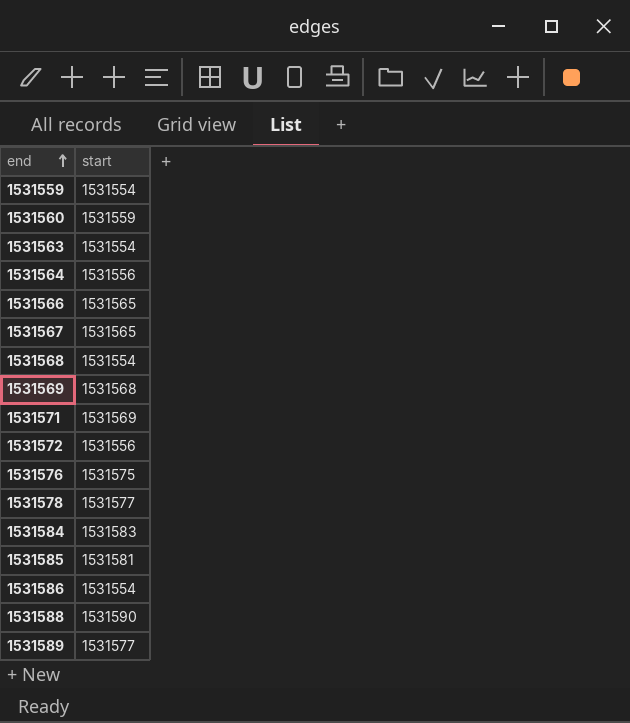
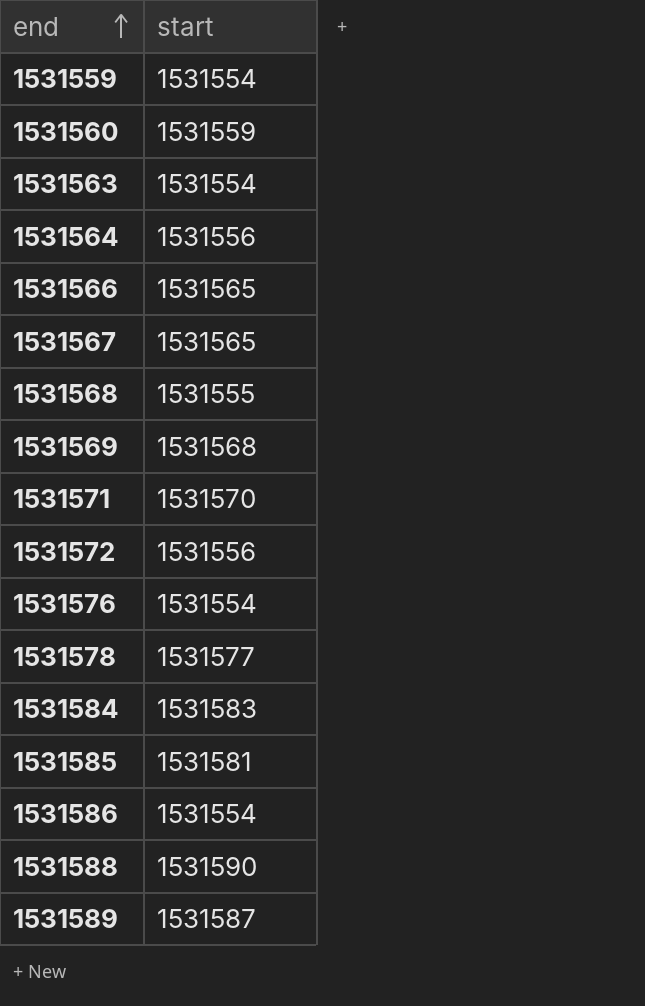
1531568 | start: 1531554 -> 1531555
1531571 | start: 1531569 -> 1531570
1531576 | start: 1531575 -> 1531554
1531589 | start: 1531577 -> 1531587

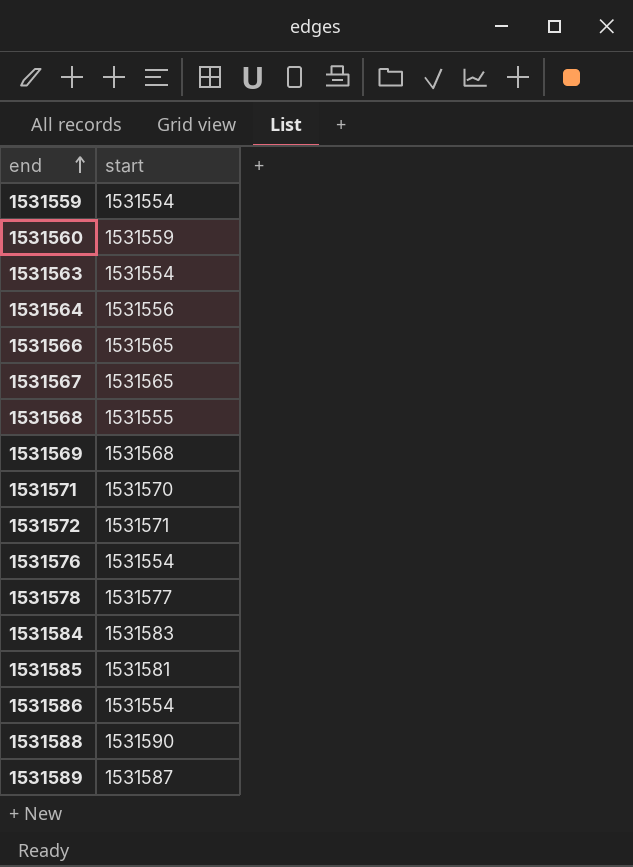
1531572 | start: 1531556 -> 1531571

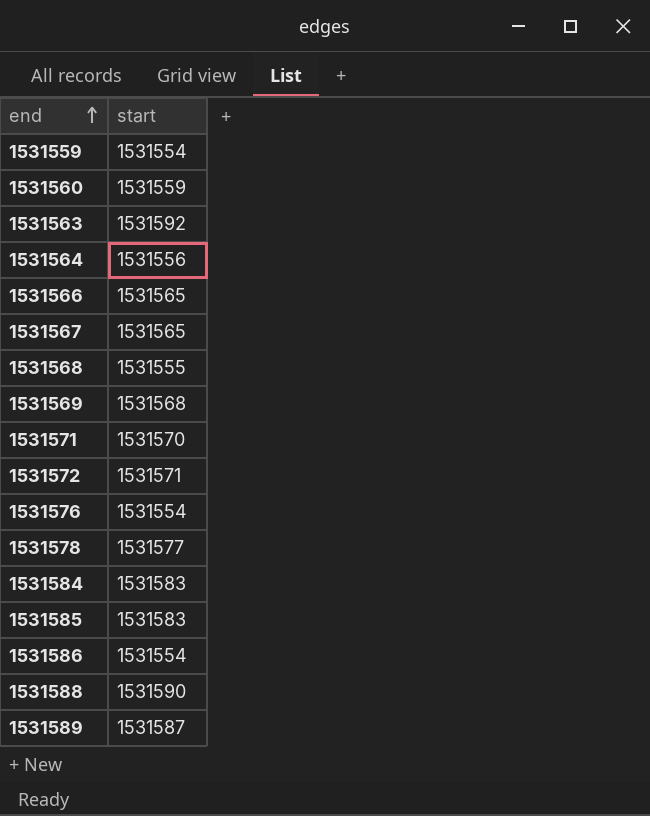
1531563 | start: 1531554 -> 1531592
1531585 | start: 1531581 -> 1531583

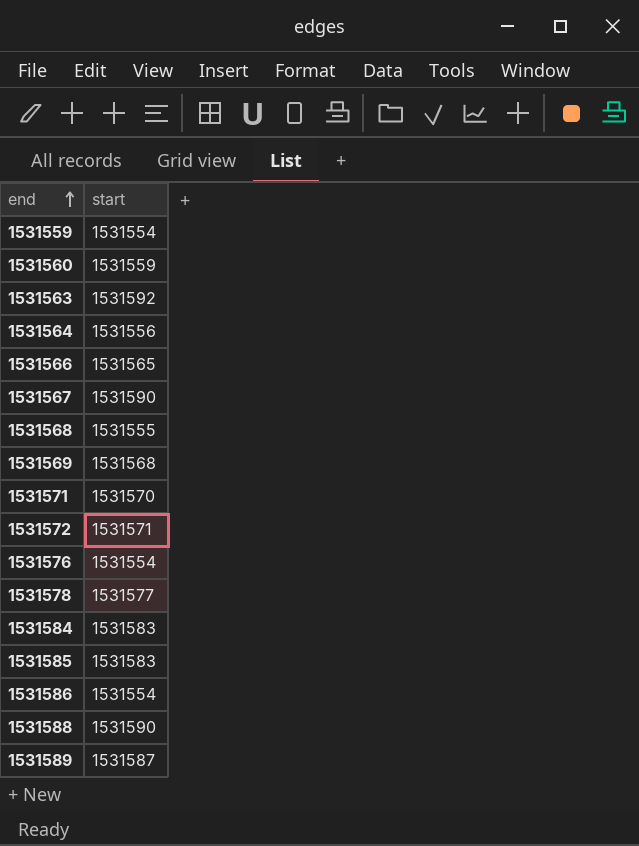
1531567 | start: 1531565 -> 1531590

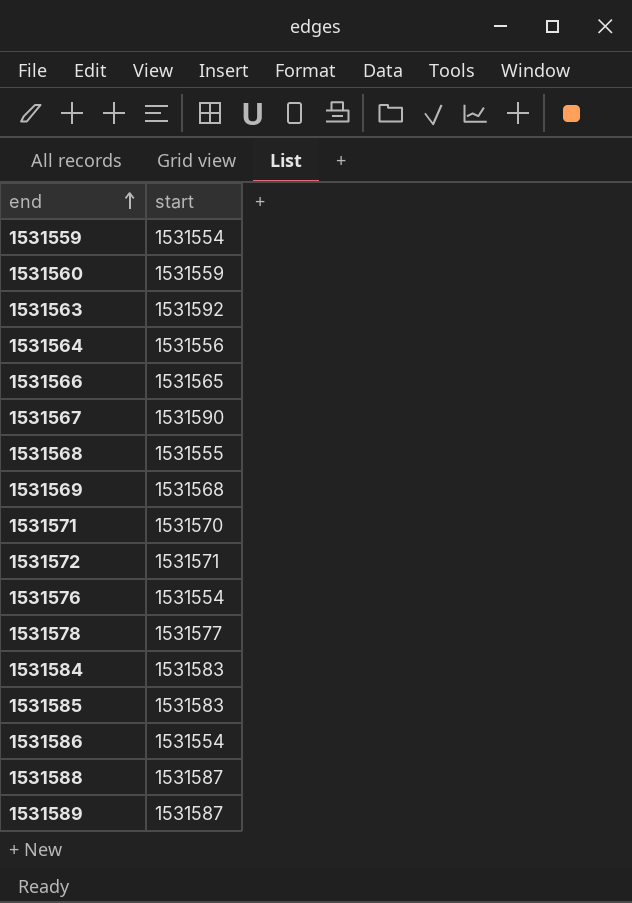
1531588 | start: 1531590 -> 1531587

